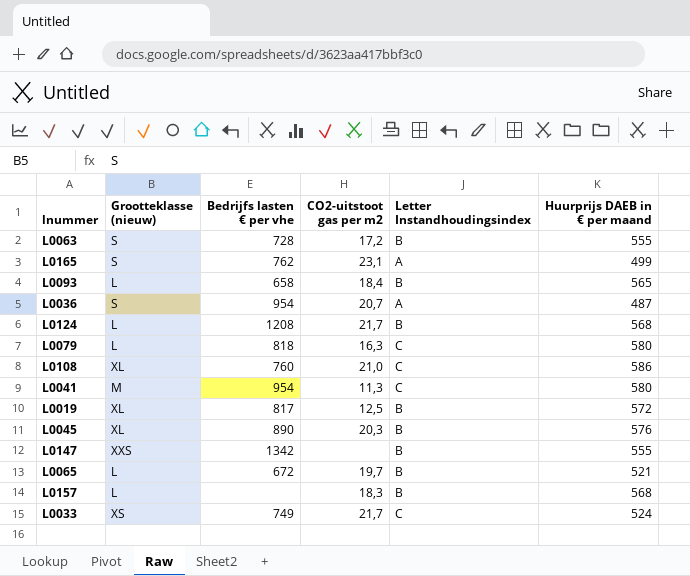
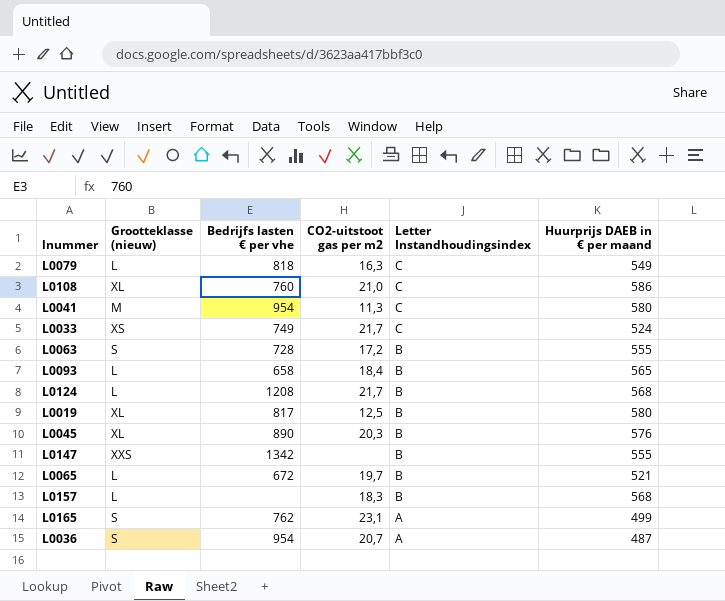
row order: none -> Letter Instandhoudingsindex descending
L0079 | Huurprijs DAEB in € per maand: 580 -> 549
L0019 | Huurprijs DAEB in € per maand: 572 -> 580

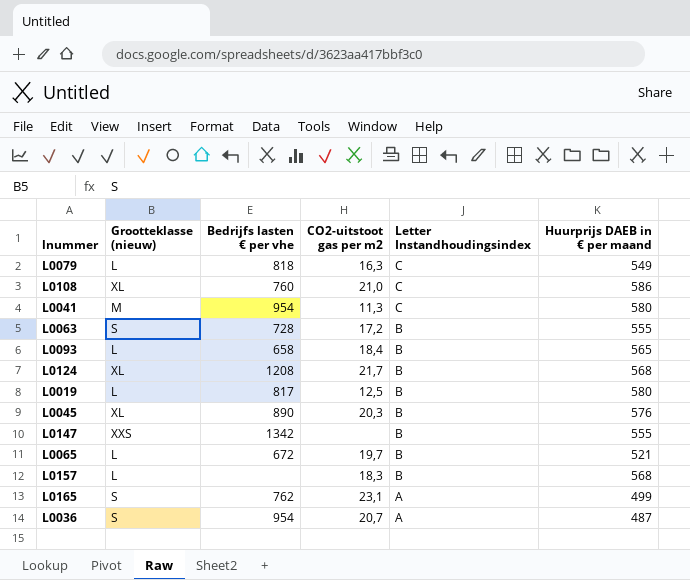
row L0033: XS | 749 | 21,7 | C | 524 -> none
L0124 | Grootteklasse (nieuw): L -> XL
L0019 | Grootteklasse (nieuw): XL -> L

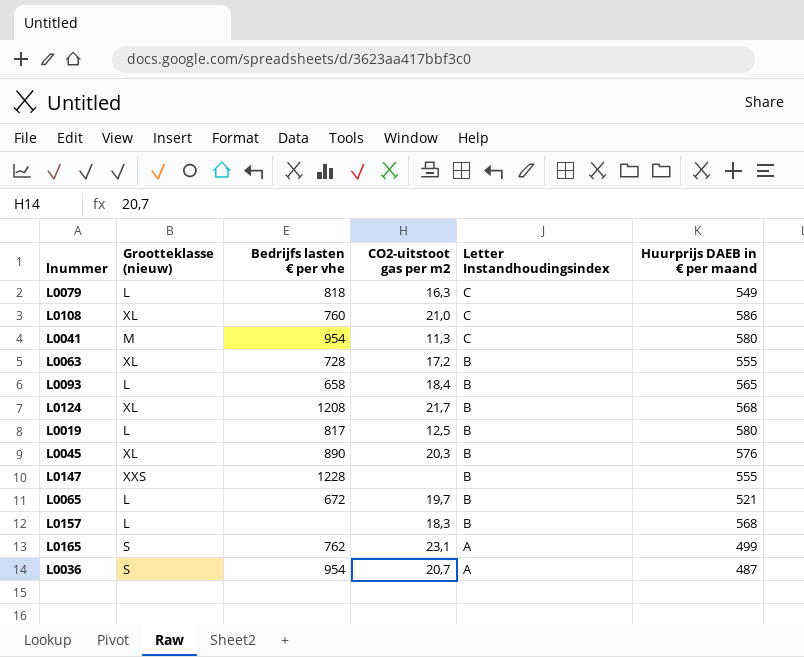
L0063 | Grootteklasse (nieuw): S -> XL
L0147 | Bedrijfs lasten € per vhe: 1342 -> 1228

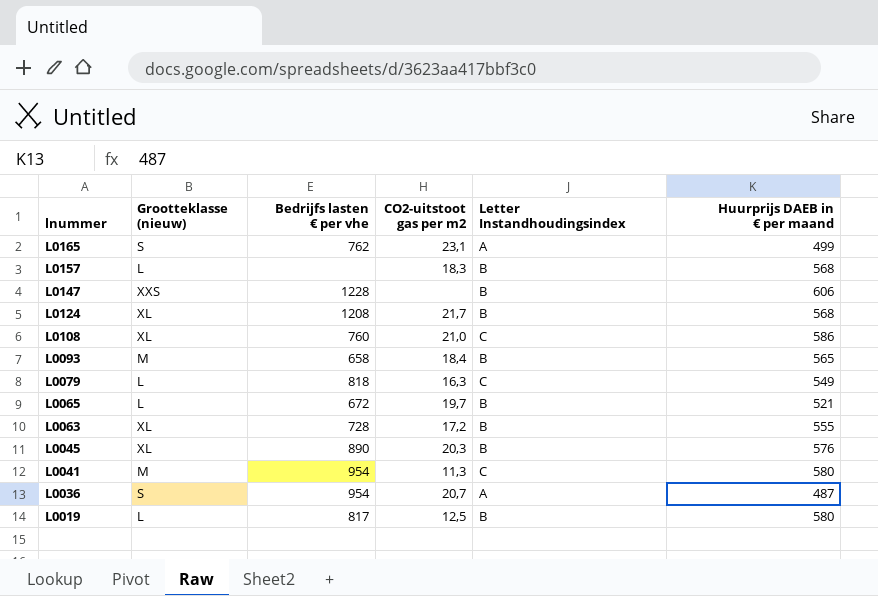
row order: Letter Instandhoudingsindex descending -> lnummer descending
L0147 | Huurprijs DAEB in € per maand: 555 -> 606
L0093 | Grootteklasse (nieuw): L -> M

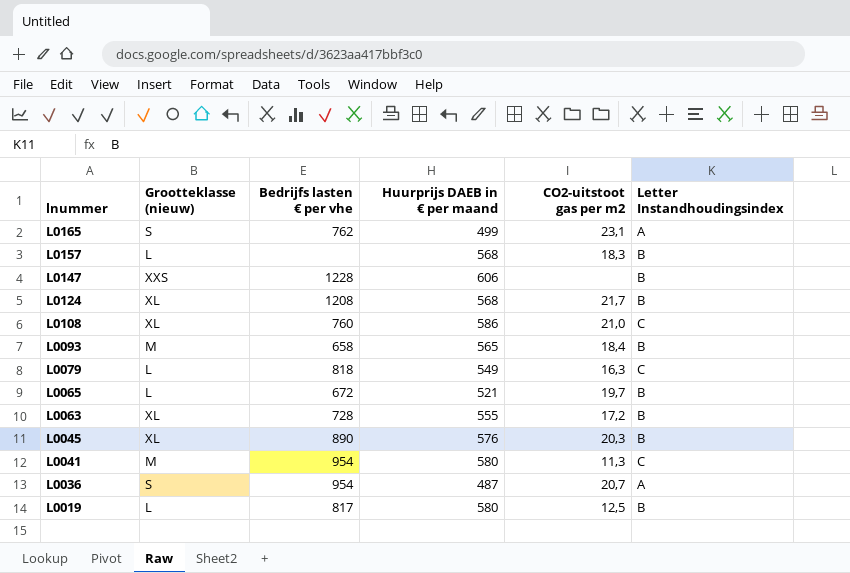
column Huurprijs DAEB in € per maand | position: 6 -> 4

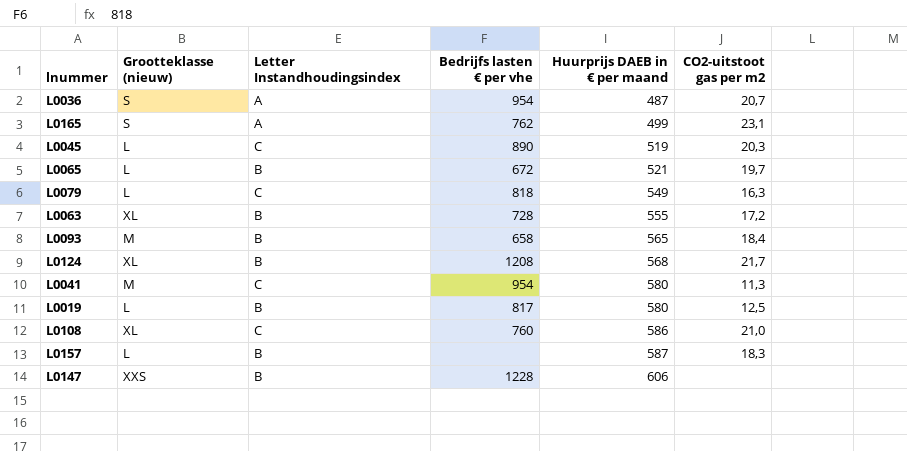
row order: lnummer descending -> Huurprijs DAEB in € per maand ascending
column Letter Instandhoudingsindex | position: 6 -> 3
L0045 | Grootteklasse (nieuw): XL -> L
L0045 | Letter Instandhoudingsindex: B -> C
L0045 | Huurprijs DAEB in € per maand: 576 -> 519
L0157 | Huurprijs DAEB in € per maand: 568 -> 587

